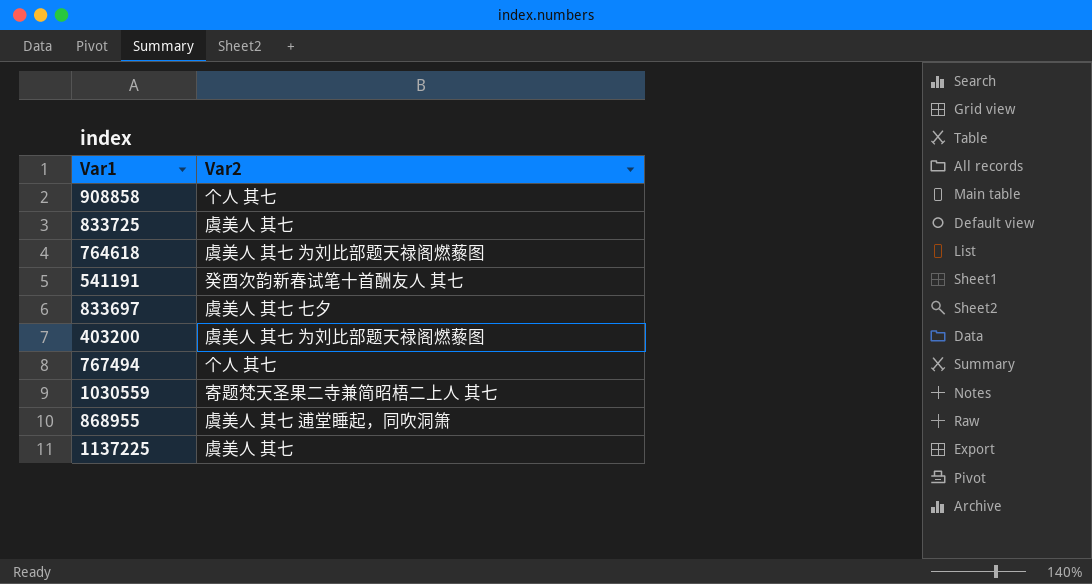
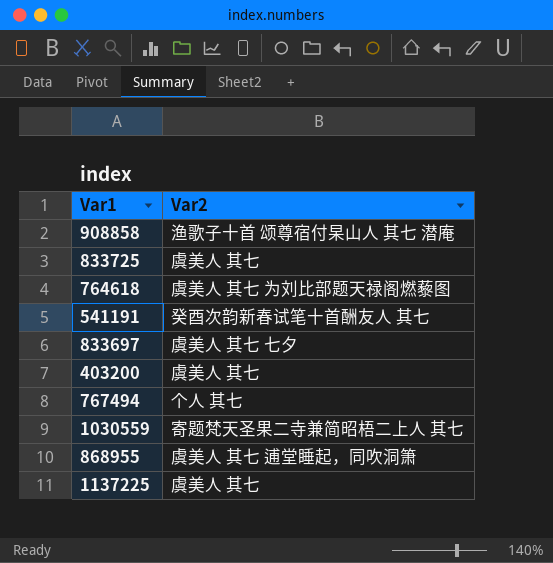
908858 | Var2: 个人 其七 -> 渔歌子十首 颂尊宿付杲山人 其七 潜庵
403200 | Var2: 虞美人 其七 为刘比部题天禄阁燃藜图 -> 虞美人 其七

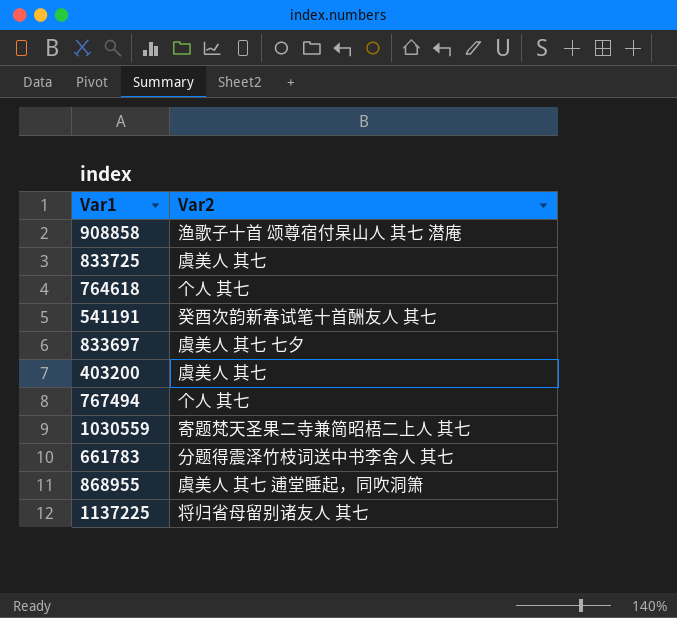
764618 | Var2: 虞美人 其七 为刘比部题天禄阁燃藜图 -> 个人 其七
row 661783: none -> 分题得震泽竹枝词送中书李舍人 其七
1137225 | Var2: 虞美人 其七 -> 将归省母留别诸友人 其七

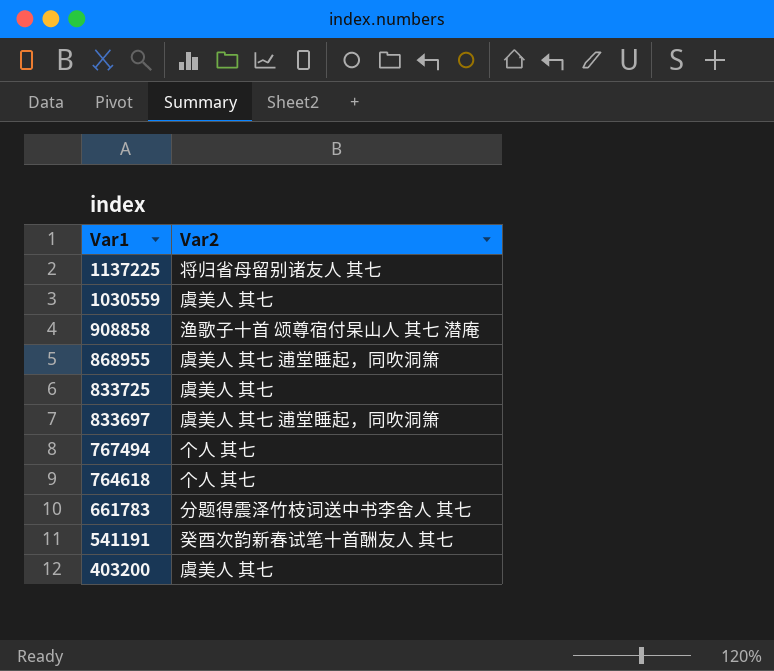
row order: none -> Var1 descending
1030559 | Var2: 寄题梵天圣果二寺兼简昭梧二上人 其七 -> 虞美人 其七
833697 | Var2: 虞美人 其七 七夕 -> 虞美人 其七 逋堂睡起，同吹洞箫

